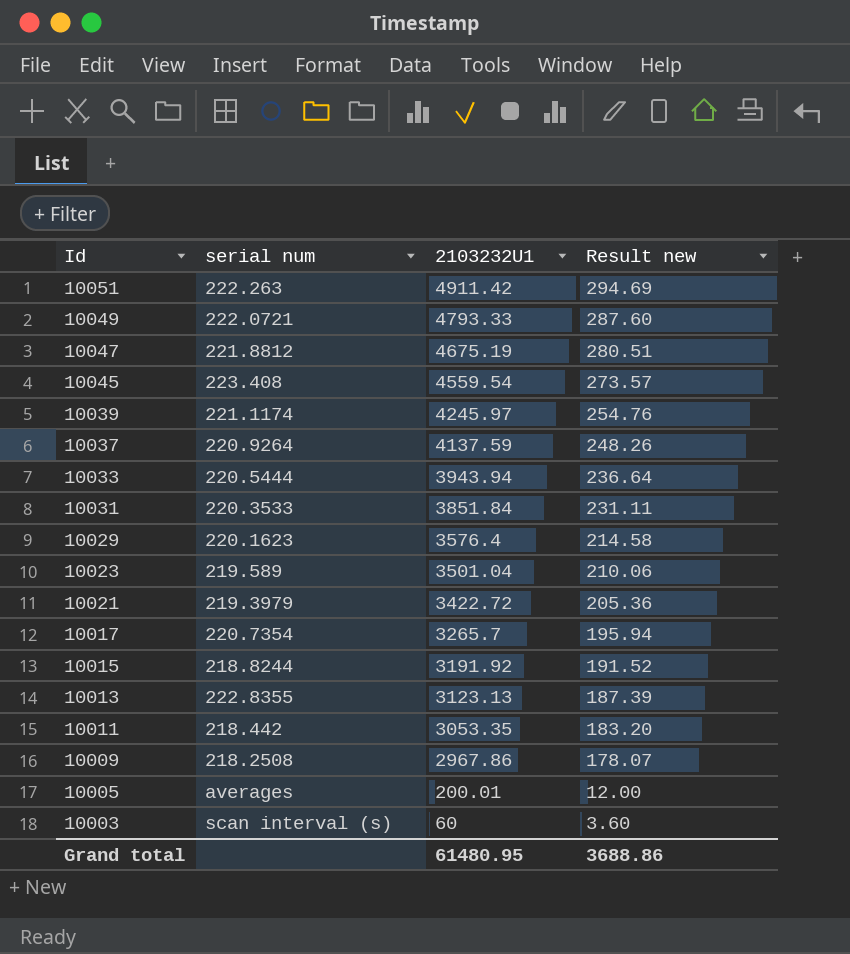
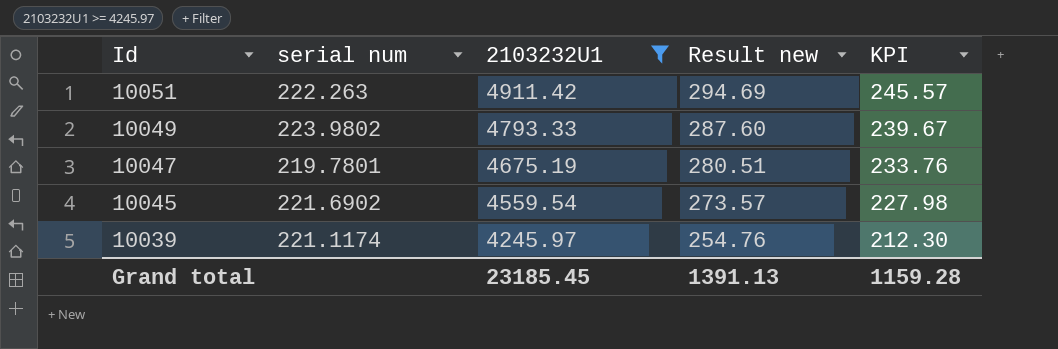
filter: none -> 2103232U1 >= 4245.97
column KPI | formula: none -> [2103232U1] * 0.05
10049 | serial num: 222.0721 -> 223.9802
10047 | serial num: 221.8812 -> 219.7801
10045 | serial num: 223.408 -> 221.6902
Grand total | 2103232U1: 61480.95 -> 23185.45
Grand total | Result new: 3688.86 -> 1391.13

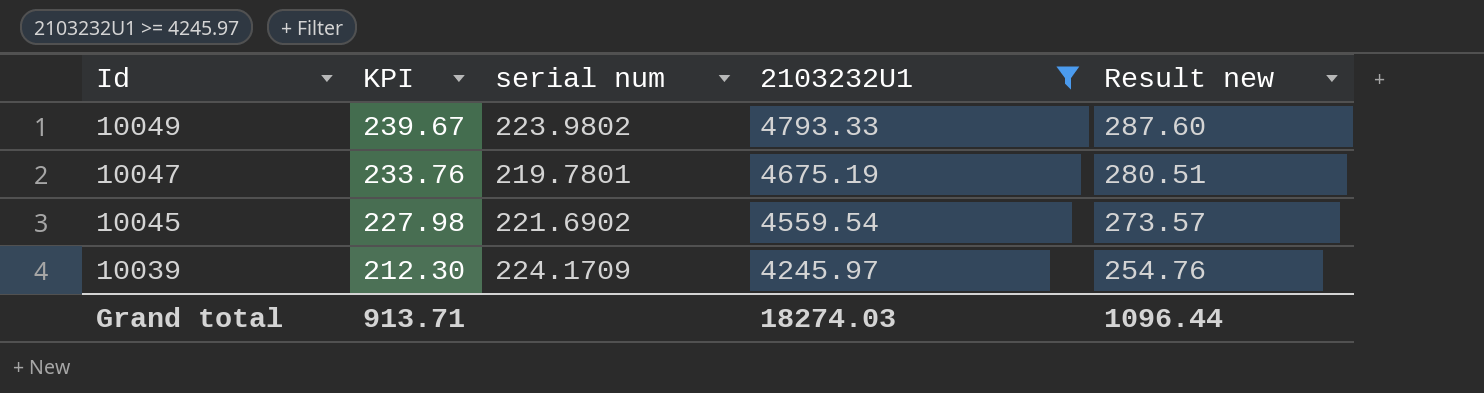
column KPI | position: 5 -> 2
row 10051: 222.263 | 4911.42 | 294.69 | 245.57 -> none
10039 | serial num: 221.1174 -> 224.1709
Grand total | KPI: 1159.28 -> 913.71
Grand total | 2103232U1: 23185.45 -> 18274.03
Grand total | Result new: 1391.13 -> 1096.44

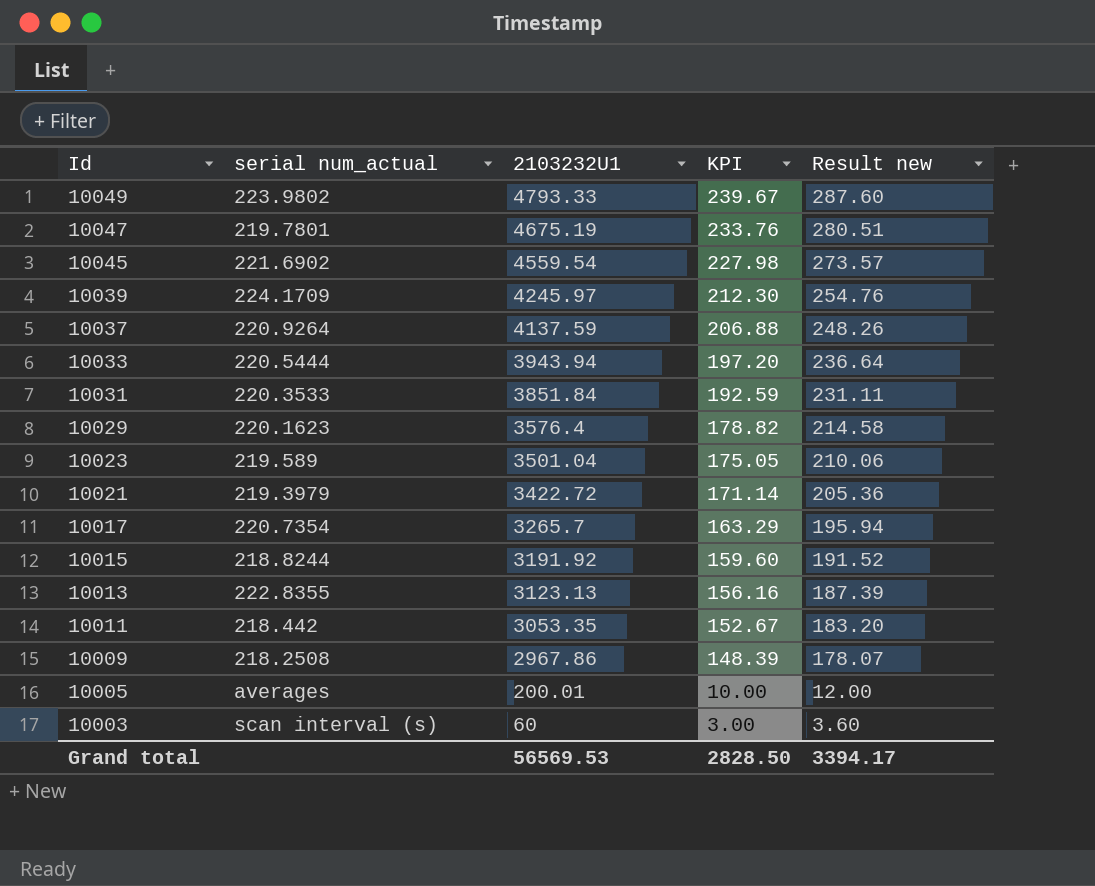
filter: 2103232U1 >= 4245.97 -> none
column name: serial num -> serial num_actual
column KPI | position: 2 -> 4
Grand total | 2103232U1: 18274.03 -> 56569.53
Grand total | KPI: 913.71 -> 2828.50
Grand total | Result new: 1096.44 -> 3394.17

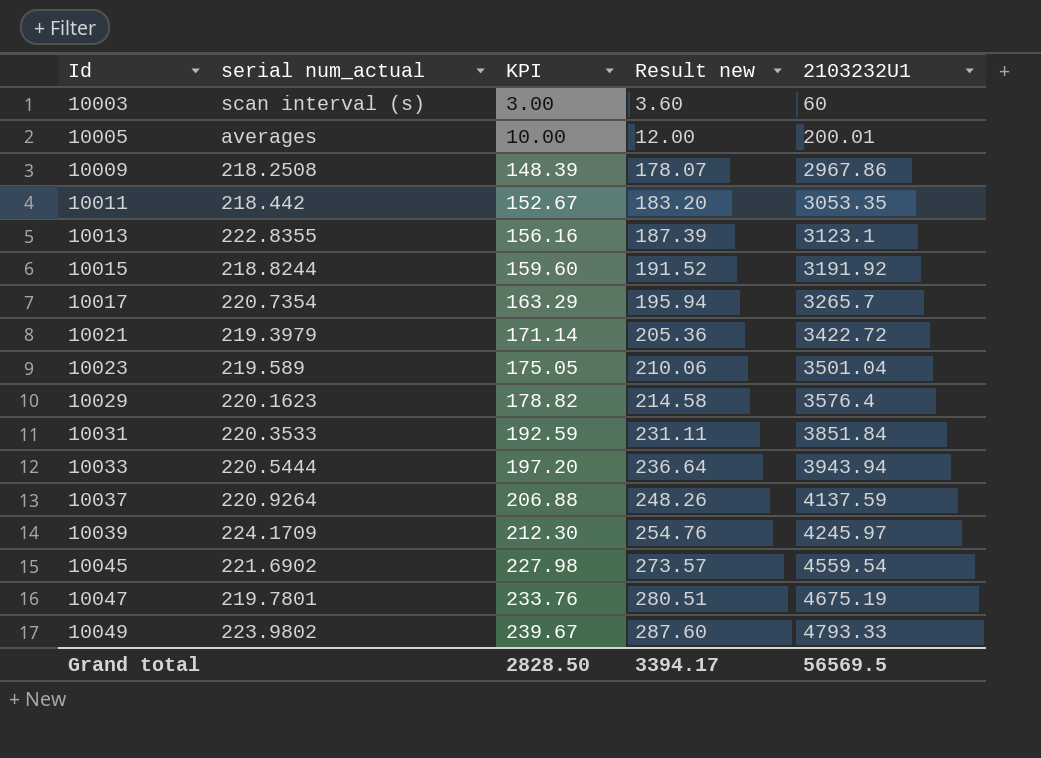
row order: Id descending -> Id ascending
column 2103232U1 | position: 3 -> 5
10013 | 2103232U1: 3123.13 -> 3123.1
Grand total | 2103232U1: 56569.53 -> 56569.5

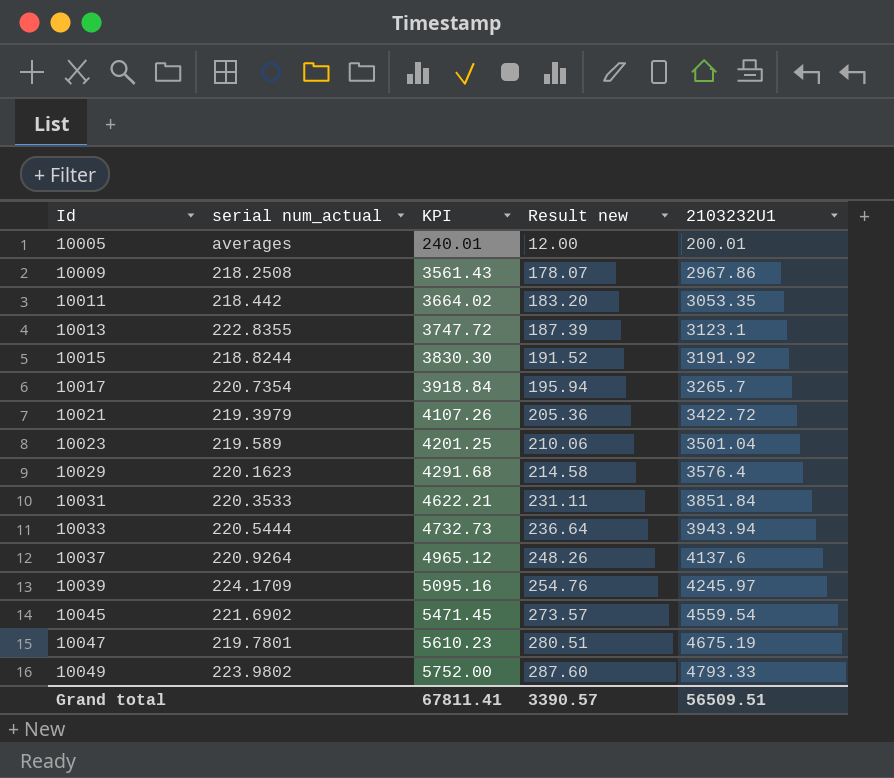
column KPI | formula: [2103232U1] * 0.05 -> [2103232U1] * 1.2
row 10003: scan interval (s) | 3.00 | 3.60 | 60 -> none
10037 | 2103232U1: 4137.59 -> 4137.6
Grand total | KPI: 2828.50 -> 67811.41
Grand total | Result new: 3394.17 -> 3390.57
Grand total | 2103232U1: 56569.5 -> 56509.51

